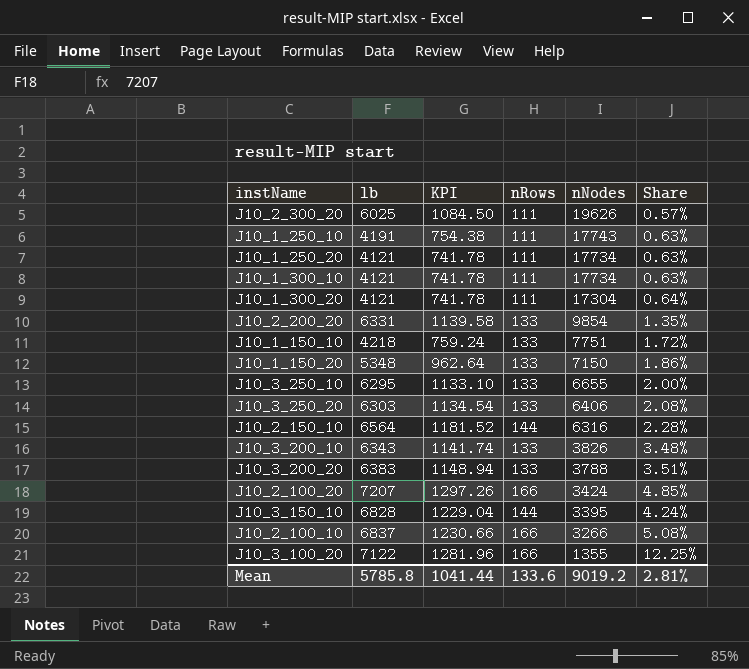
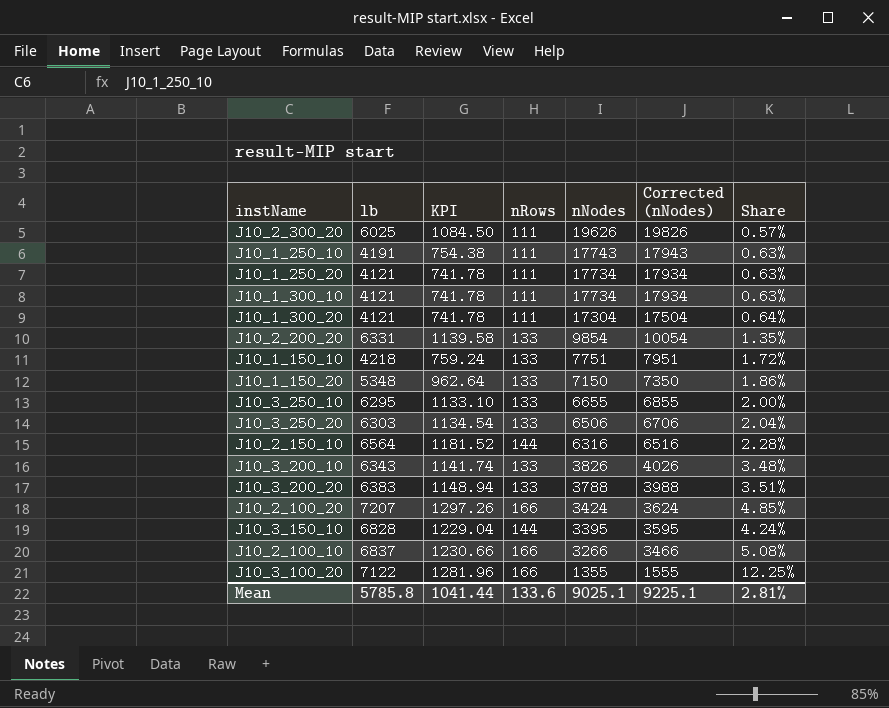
column Corrected (nNodes) | formula: none -> [nNodes] + 200
J10_3_250_20 | nNodes: 6406 -> 6506
J10_3_250_20 | Share: 2.08% -> 2.04%
Mean | nNodes: 9019.2 -> 9025.1

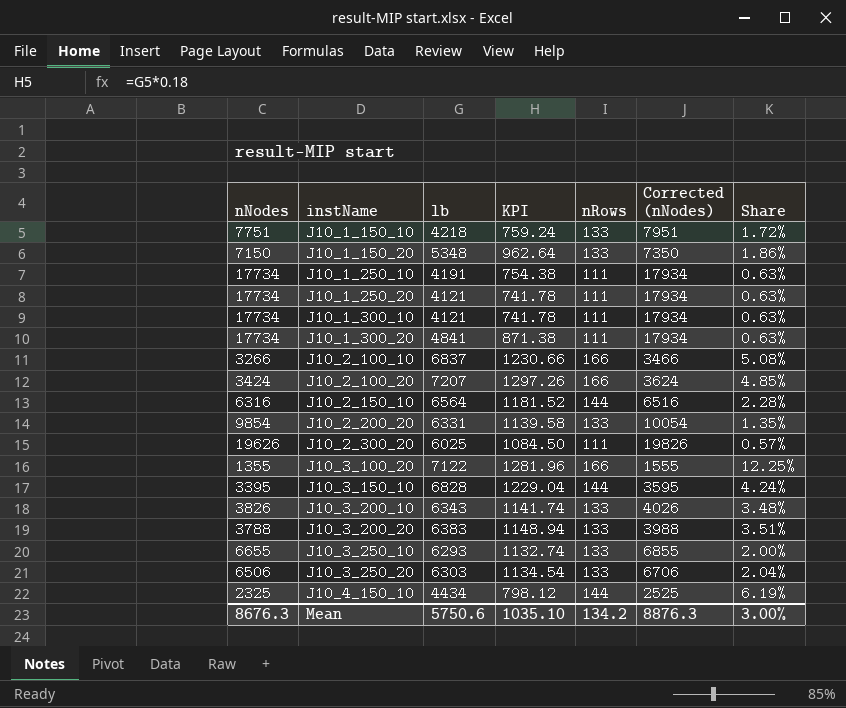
row order: nNodes descending -> instName ascending
column nNodes | position: 5 -> 1
J10_1_250_10 | nNodes: 17743 -> 17734
J10_1_250_10 | Corrected (nNodes): 17943 -> 17934
J10_1_300_20 | nNodes: 17304 -> 17734
J10_1_300_20 | lb: 4121 -> 4841
J10_1_300_20 | KPI: 741.78 -> 871.38
J10_1_300_20 | Corrected (nNodes): 17504 -> 17934
J10_1_300_20 | Share: 0.64% -> 0.63%
J10_3_250_10 | lb: 6295 -> 6293
J10_3_250_10 | KPI: 1133.10 -> 1132.74
row J10_4_150_10: none -> 2325 | 4434 | 798.12 | 144 | 2525 | 6.19%
Mean | nNodes: 9025.1 -> 8676.3
Mean | lb: 5785.8 -> 5750.6
Mean | KPI: 1041.44 -> 1035.10
Mean | nRows: 133.6 -> 134.2
Mean | Corrected (nNodes): 9225.1 -> 8876.3
Mean | Share: 2.81% -> 3.00%

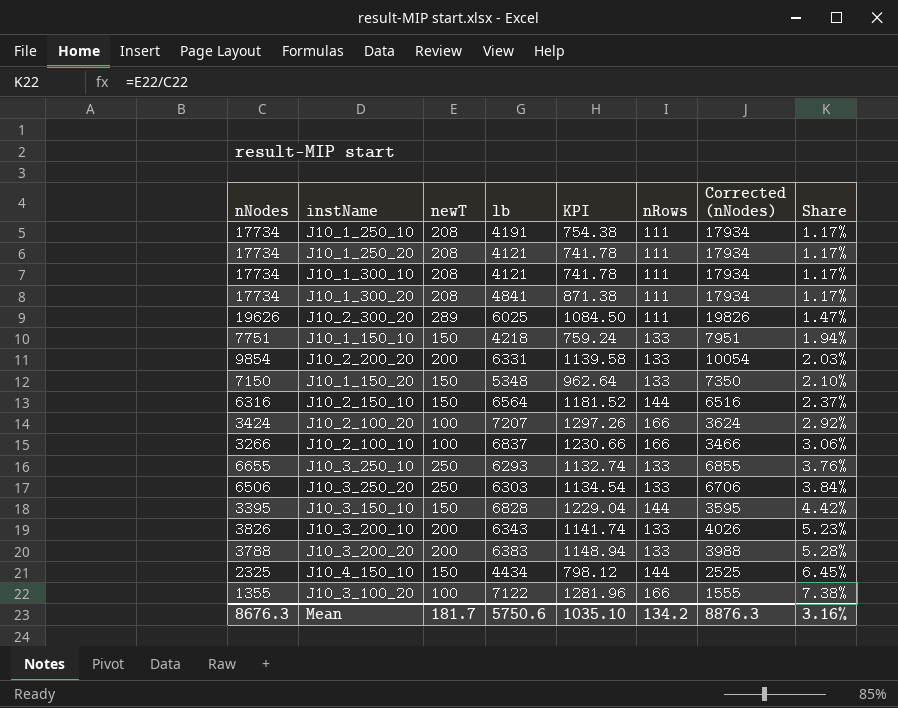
row order: instName ascending -> Share ascending
column newT | position: none -> 3
column Share | formula: [nRows] / [nNodes] -> [newT] / [nNodes]
Mean | Share: 3.00% -> 3.16%

